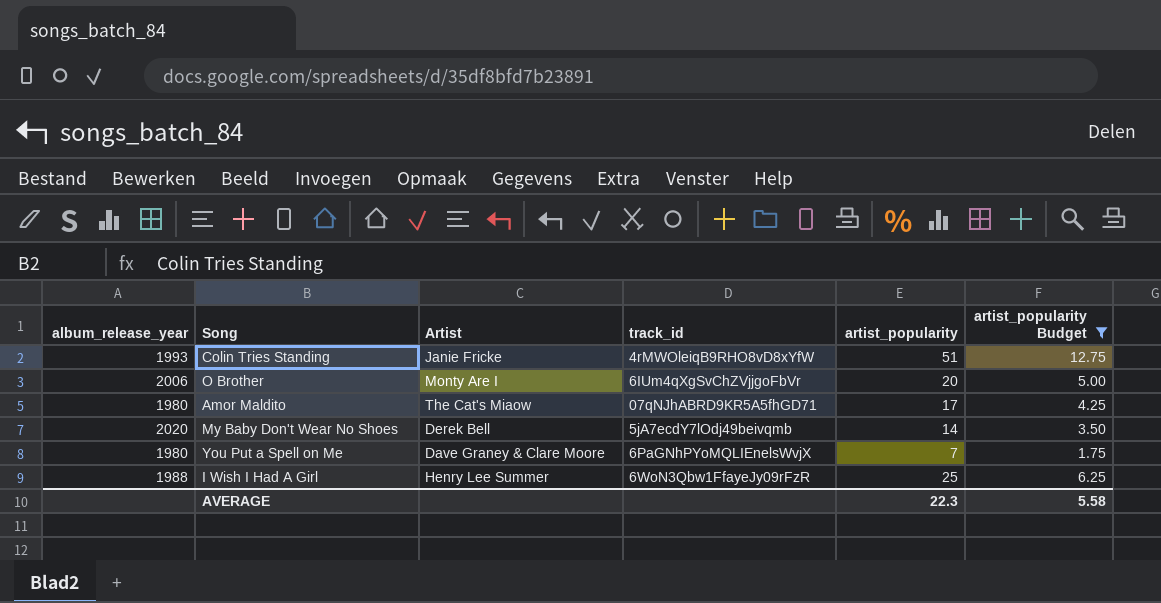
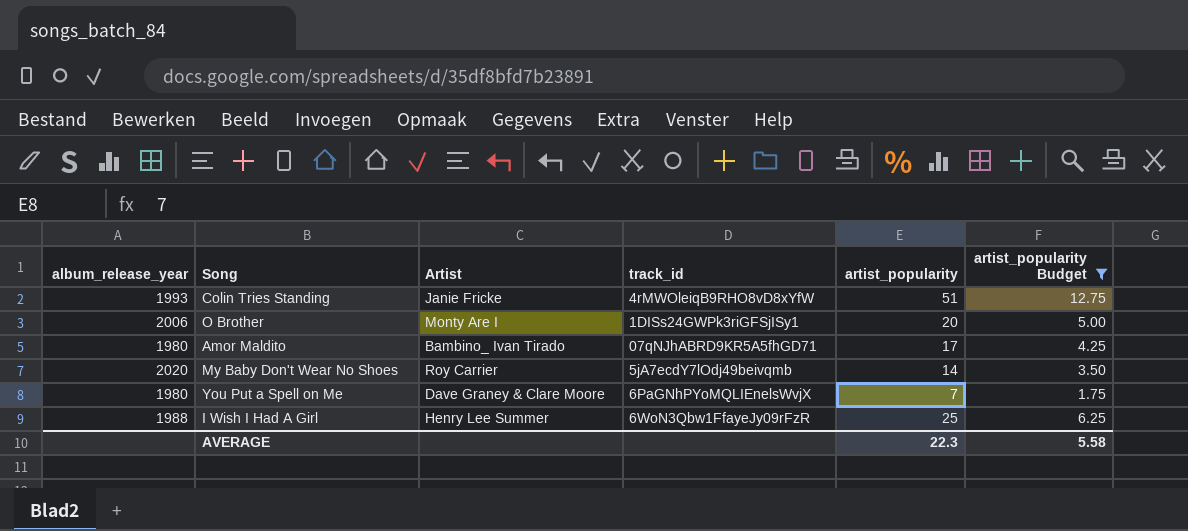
O Brother | track_id: 6IUm4qXgSvChZVjjgoFbVr -> 1DISs24GWPk3riGFSjISy1
Amor Maldito | Artist: The Cat's Miaow -> Bambino_ Ivan Tirado
My Baby Don't Wear No Shoes | Artist: Derek Bell -> Roy Carrier

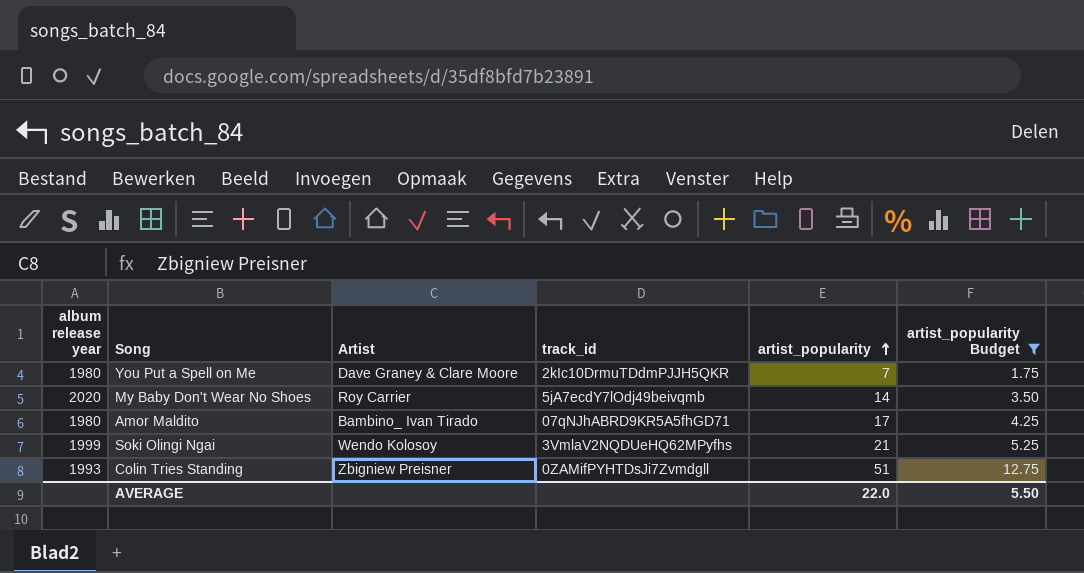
row order: none -> artist_popularity ascending
column name: album_release_year -> album release year
row O Brother: 2006 | Monty Are I | 1DISs24GWPk3riGFSjISy1 | 20 | 5.00 -> none
row I Wish I Had A Girl: 1988 | Henry Lee Summer | 6WoN3Qbw1FfayeJy09rFzR | 25 | 6.25 -> none
You Put a Spell on Me | track_id: 6PaGNhPYoMQLIEnelsWvjX -> 2kIc10DrmuTDdmPJJH5QKR
row Soki Olingi Ngai: none -> 1999 | Wendo Kolosoy | 3VmlaV2NQDUeHQ62MPyfhs | 21 | 5.25
Colin Tries Standing | Artist: Janie Fricke -> Zbigniew Preisner
Colin Tries Standing | track_id: 4rMWOleiqB9RHO8vD8xYfW -> 0ZAMifPYHTDsJi7Zvmdgll
AVERAGE | artist_popularity: 22.3 -> 22.0
AVERAGE | artist_popularity Budget: 5.58 -> 5.50

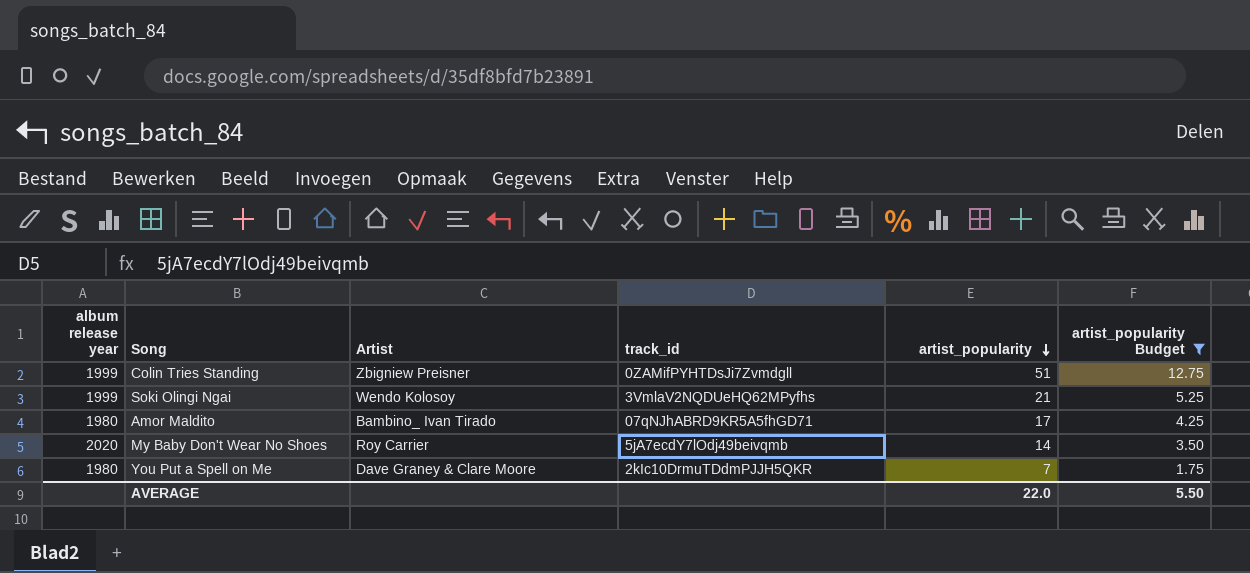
row order: artist_popularity ascending -> artist_popularity descending
Colin Tries Standing | album release year: 1993 -> 1999

